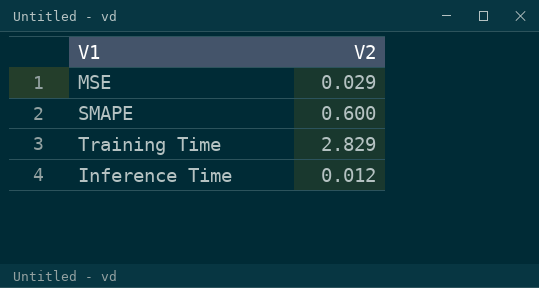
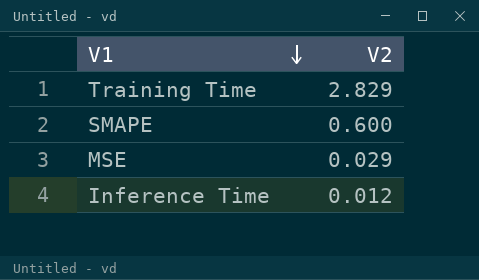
row order: none -> V1 descending

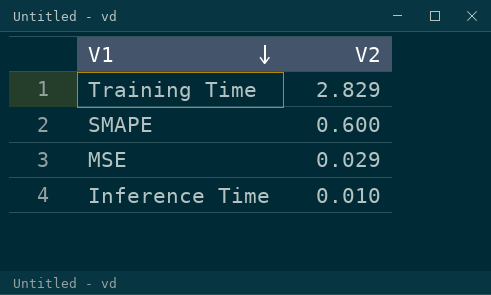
Inference Time | V2: 0.012 -> 0.010

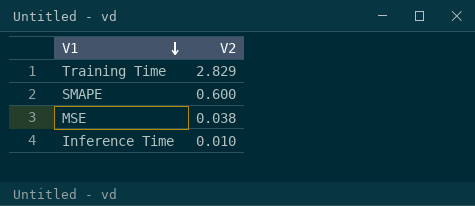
MSE | V2: 0.029 -> 0.038

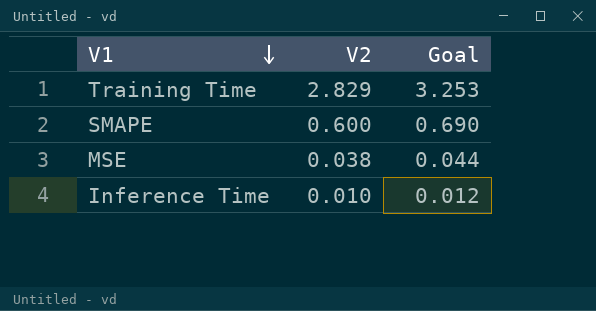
column Goal | formula: none -> [V2] * 1.15

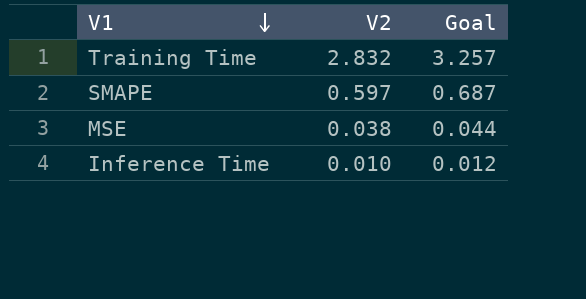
Training Time | V2: 2.829 -> 2.832
Training Time | Goal: 3.253 -> 3.257
SMAPE | V2: 0.600 -> 0.597
SMAPE | Goal: 0.690 -> 0.687

